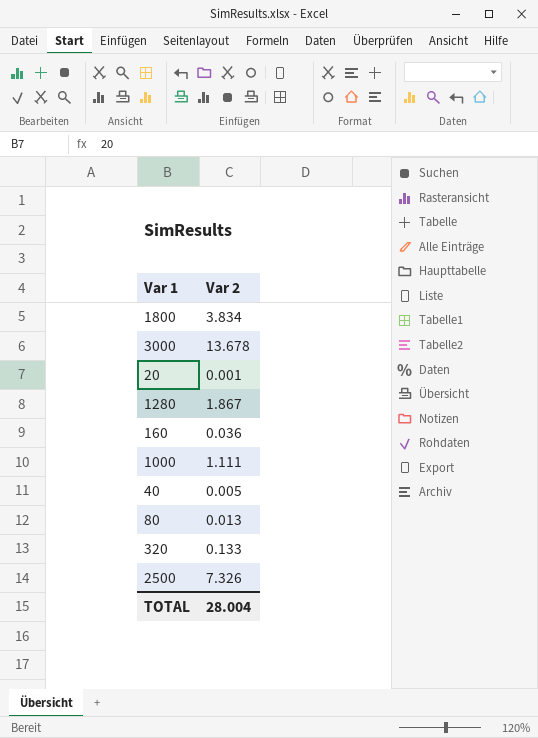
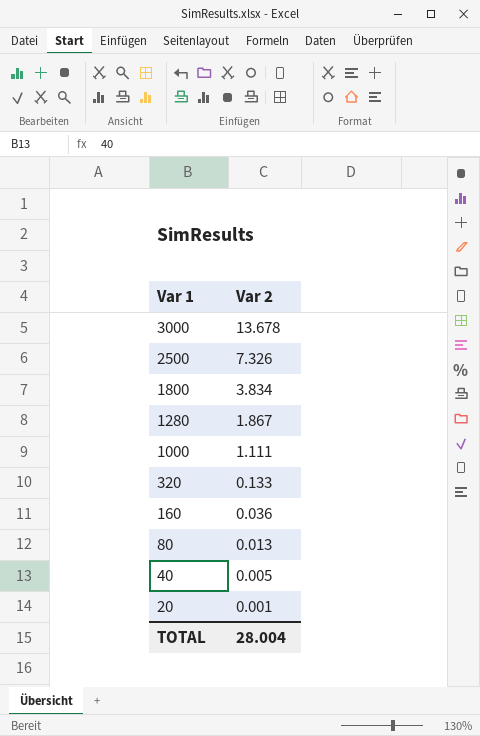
row order: none -> Var 1 descending

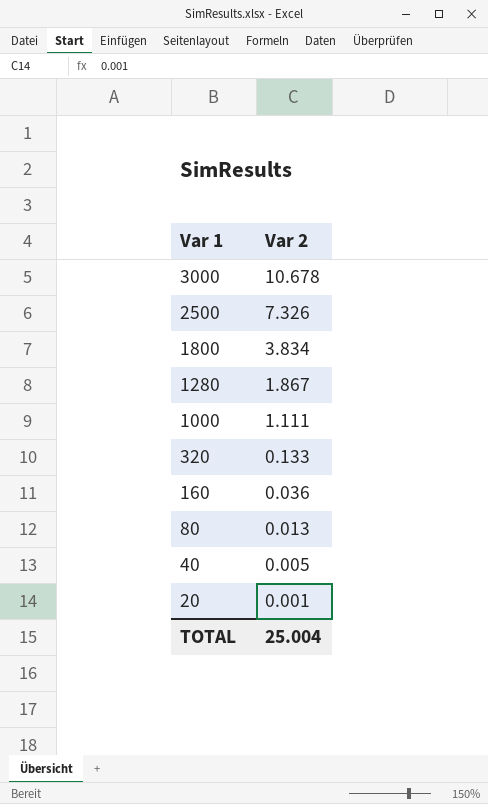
3000 | Var 2: 13.678 -> 10.678
TOTAL | Var 2: 28.004 -> 25.004

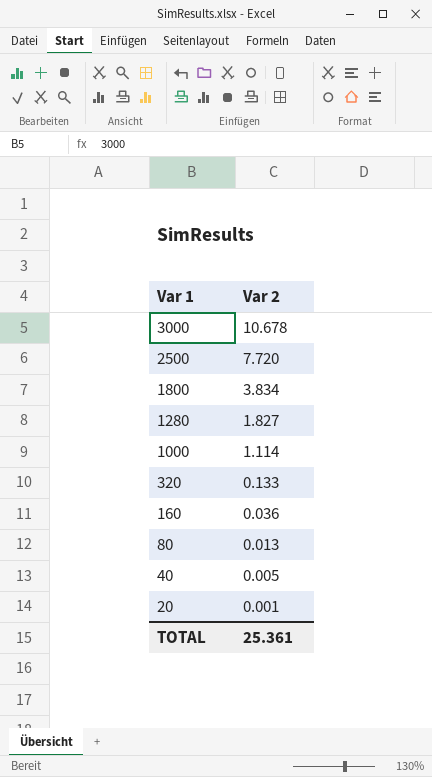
2500 | Var 2: 7.326 -> 7.720
1280 | Var 2: 1.867 -> 1.827
1000 | Var 2: 1.111 -> 1.114
TOTAL | Var 2: 25.004 -> 25.361

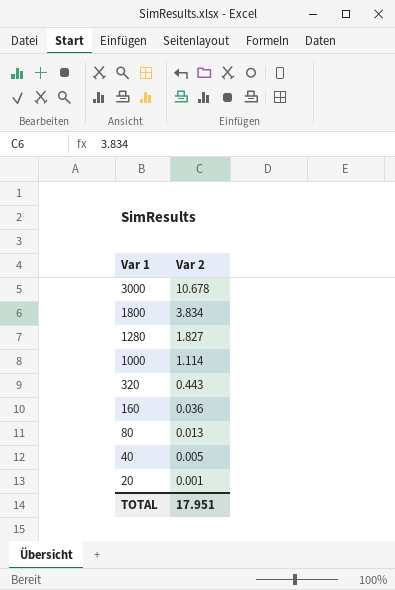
row 2500: 7.720 -> none
320 | Var 2: 0.133 -> 0.443
TOTAL | Var 2: 25.361 -> 17.951

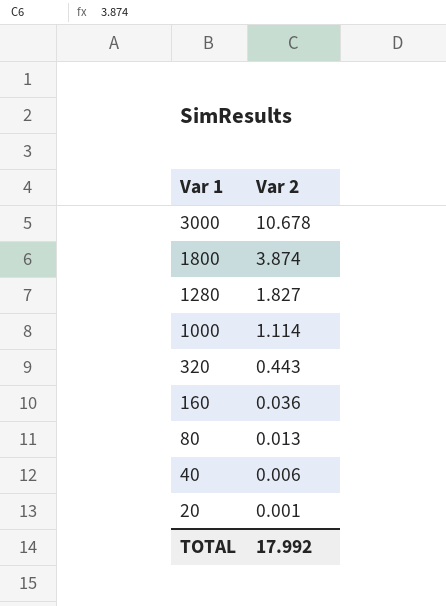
1800 | Var 2: 3.834 -> 3.874
40 | Var 2: 0.005 -> 0.006
TOTAL | Var 2: 17.951 -> 17.992

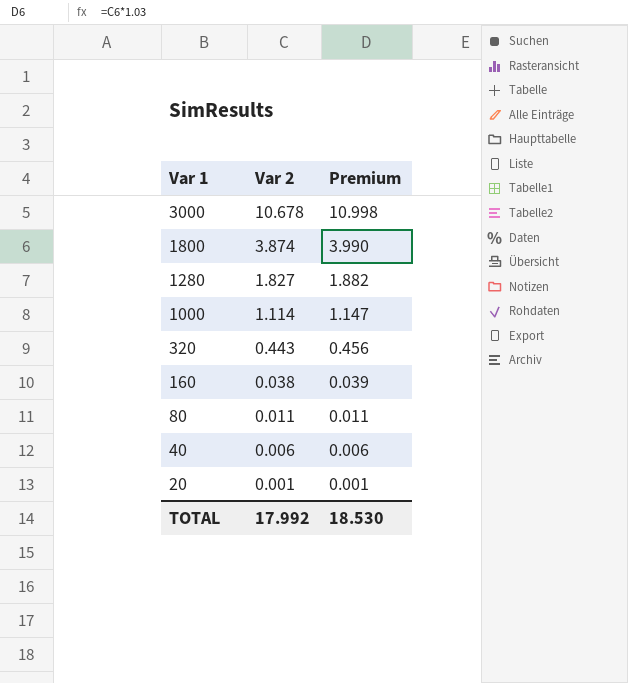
column Premium | formula: none -> [Var 2] * 1.03
160 | Var 2: 0.036 -> 0.038
80 | Var 2: 0.013 -> 0.011

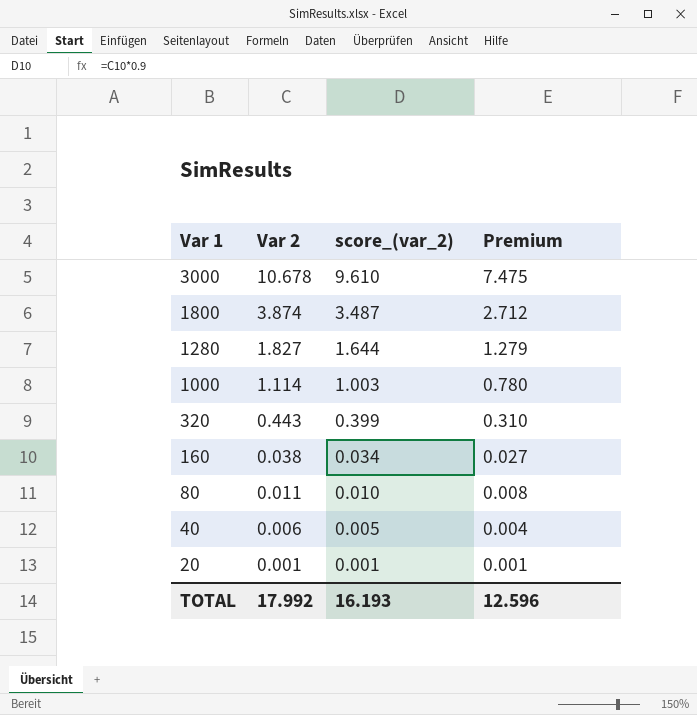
column score_(var_2) | formula: none -> [Var 2] * 0.9
column Premium | formula: [Var 2] * 1.03 -> [Var 2] * 0.7
TOTAL | Premium: 18.530 -> 12.596

